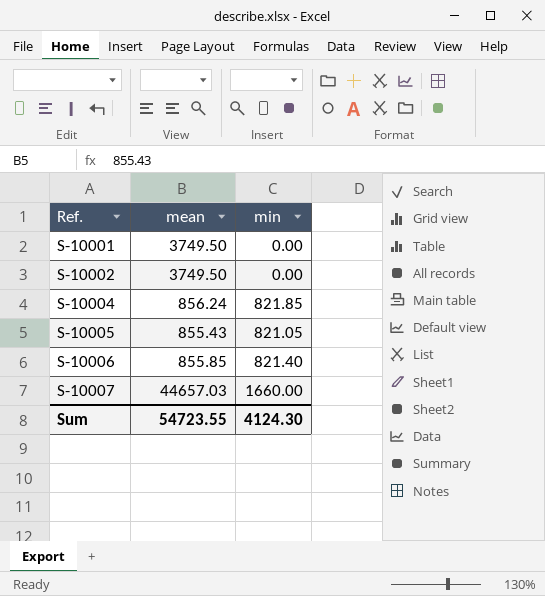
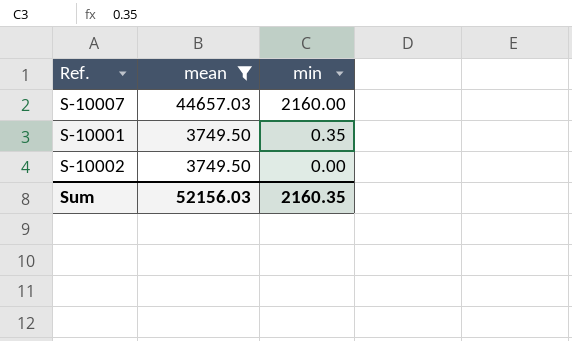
filter: none -> mean >= 3749.50
row order: Ref. ascending -> mean descending
S-10007 | min: 1660.00 -> 2160.00
S-10001 | min: 0.00 -> 0.35
Sum | mean: 54723.55 -> 52156.03
Sum | min: 4124.30 -> 2160.35

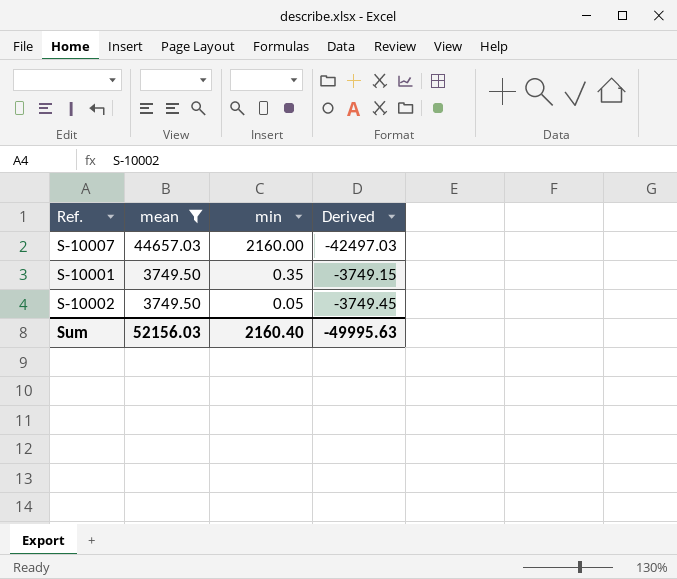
column Derived | formula: none -> [min] - [mean]
S-10002 | min: 0.00 -> 0.05
Sum | min: 2160.35 -> 2160.40

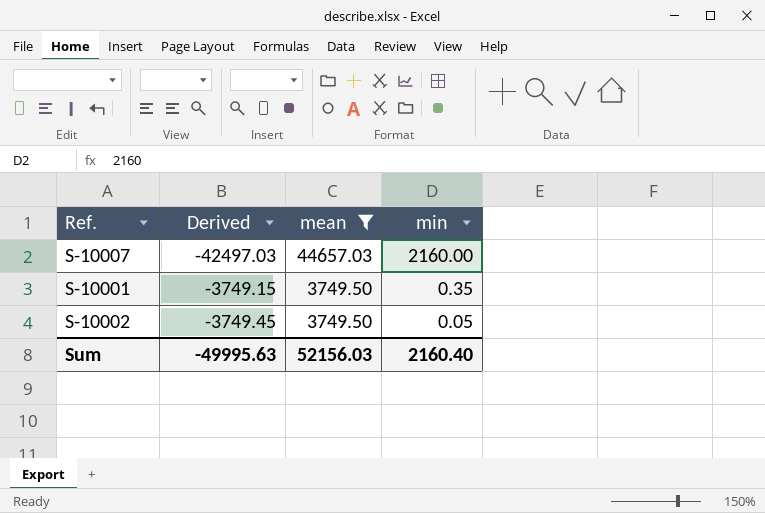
column Derived | position: 4 -> 2

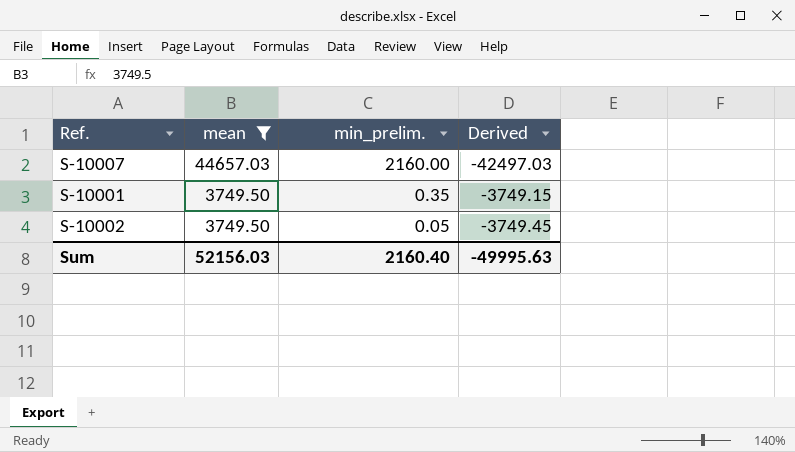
column name: min -> min_prelim.
column Derived | position: 2 -> 4

